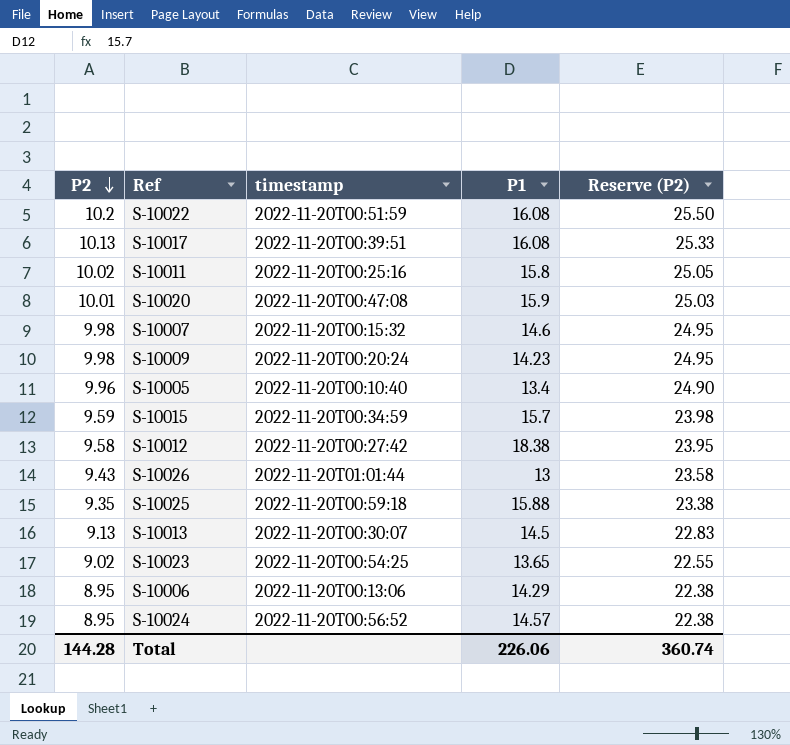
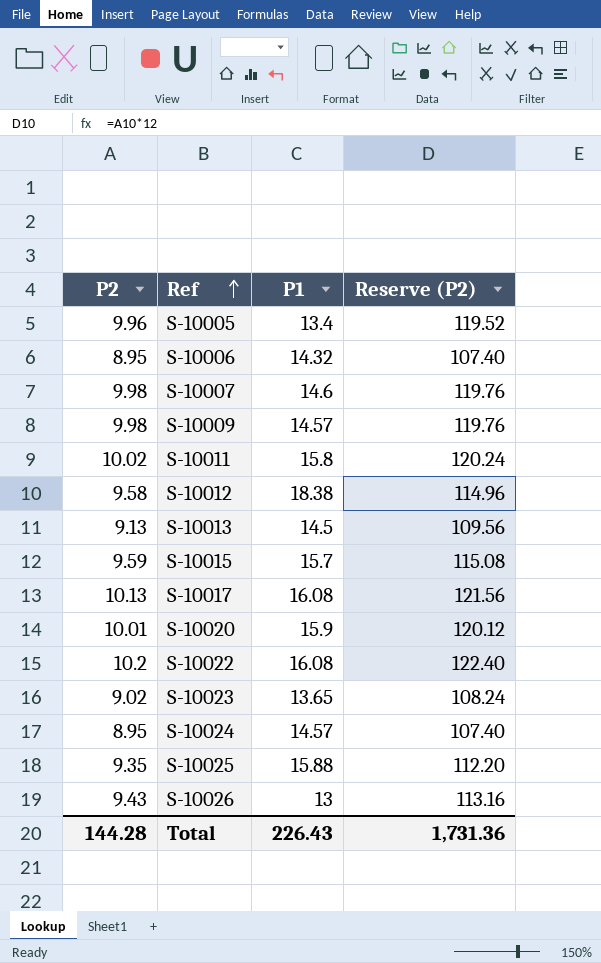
row order: P2 descending -> Ref ascending
column timestamp | position: 3 -> none
column Reserve (P2) | formula: [P2] * 2.5 -> [P2] * 12
S-10006 | P1: 14.29 -> 14.32
S-10009 | P1: 14.23 -> 14.57
Total | P1: 226.06 -> 226.43
Total | Reserve (P2): 360.74 -> 1,731.36

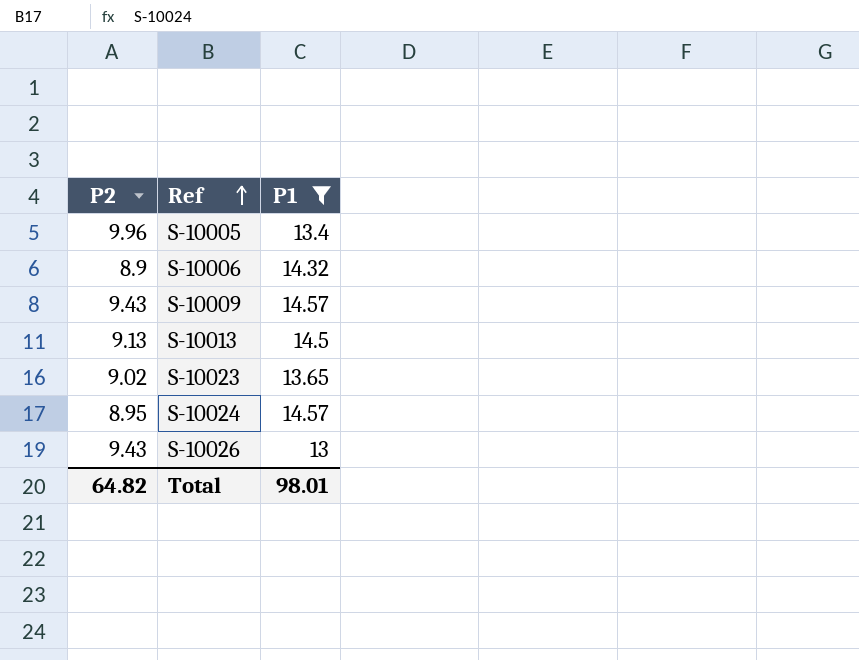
filter: none -> P1 <= 14.57
column Reserve (P2) | formula: [P2] * 12 -> none
S-10006 | P2: 8.95 -> 8.9
S-10009 | P2: 9.98 -> 9.43
Total | P2: 144.28 -> 64.82
Total | P1: 226.43 -> 98.01

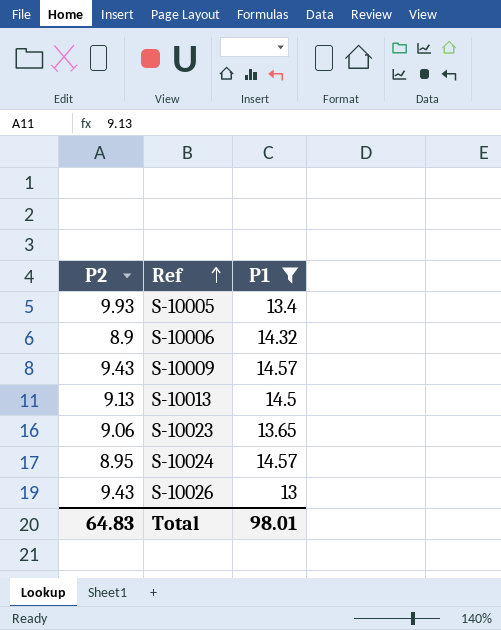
S-10005 | P2: 9.96 -> 9.93
S-10023 | P2: 9.02 -> 9.06
Total | P2: 64.82 -> 64.83

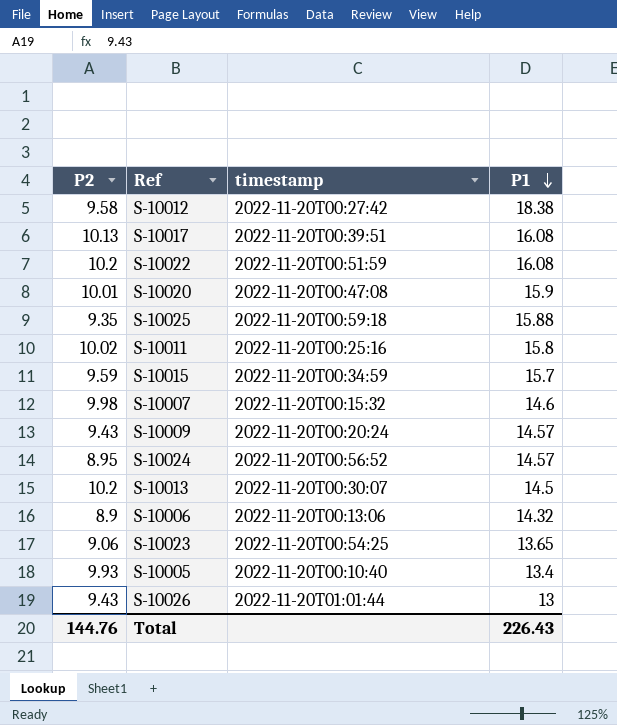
filter: P1 <= 14.57 -> none
row order: Ref ascending -> P1 descending
column timestamp | position: none -> 3
S-10013 | P2: 9.13 -> 10.2
Total | P2: 64.83 -> 144.76
Total | P1: 98.01 -> 226.43

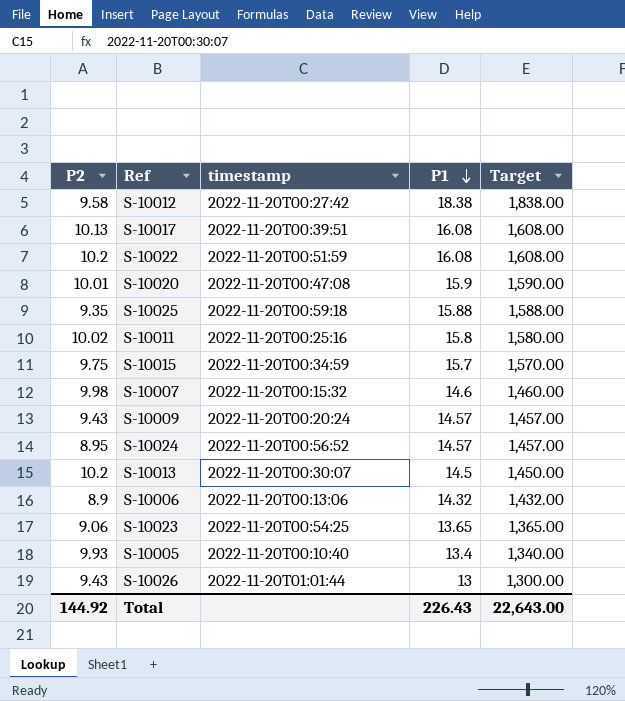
column Target | formula: none -> [P1] * 100
S-10015 | P2: 9.59 -> 9.75
Total | P2: 144.76 -> 144.92

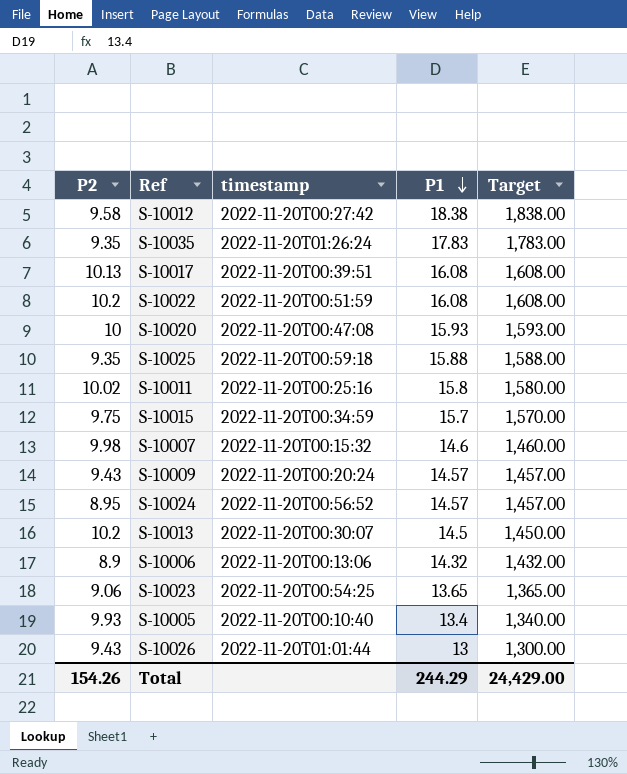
row S-10035: none -> 9.35 | 2022-11-20T01:26:24 | 17.83 | 1,783.00
S-10020 | P2: 10.01 -> 10
S-10020 | P1: 15.9 -> 15.93
S-10020 | Target: 1,590.00 -> 1,593.00
Total | P2: 144.92 -> 154.26
Total | P1: 226.43 -> 244.29
Total | Target: 22,643.00 -> 24,429.00

